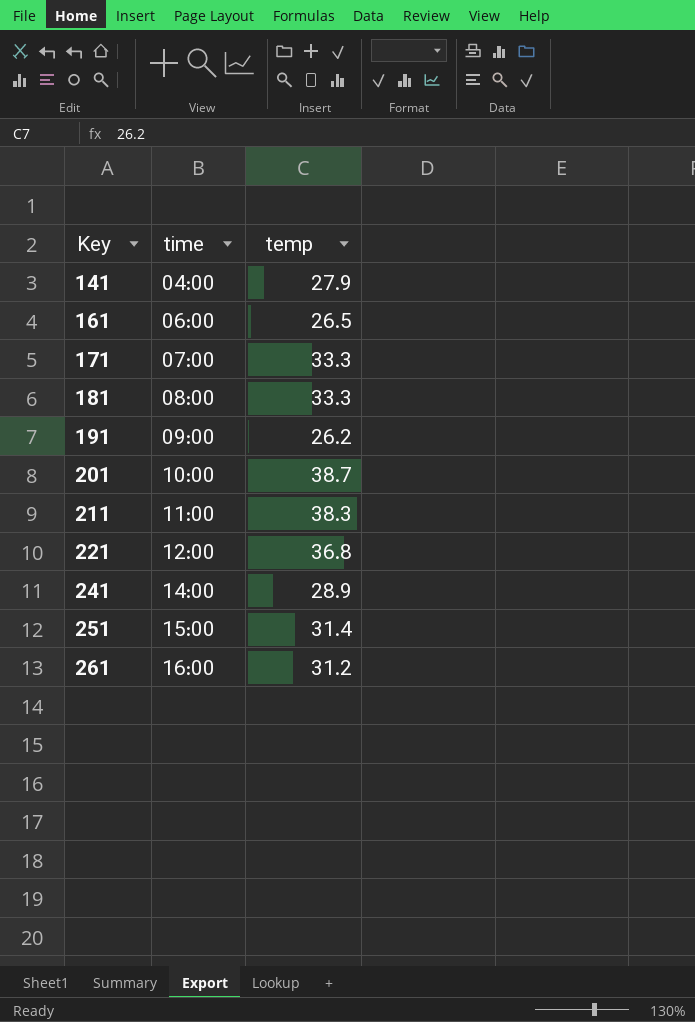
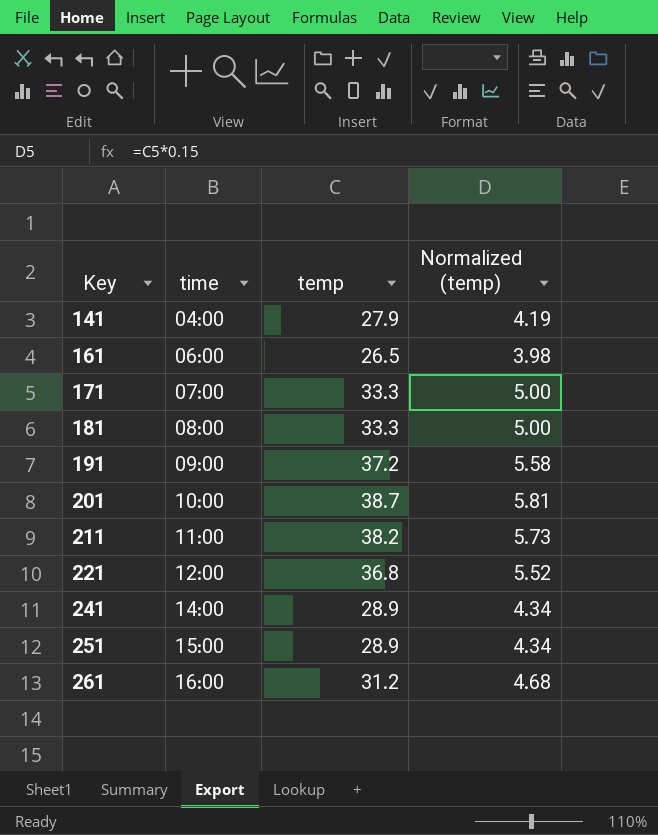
column Normalized (temp) | formula: none -> [temp] * 0.15
191 | temp: 26.2 -> 37.2
211 | temp: 38.3 -> 38.2
251 | temp: 31.4 -> 28.9

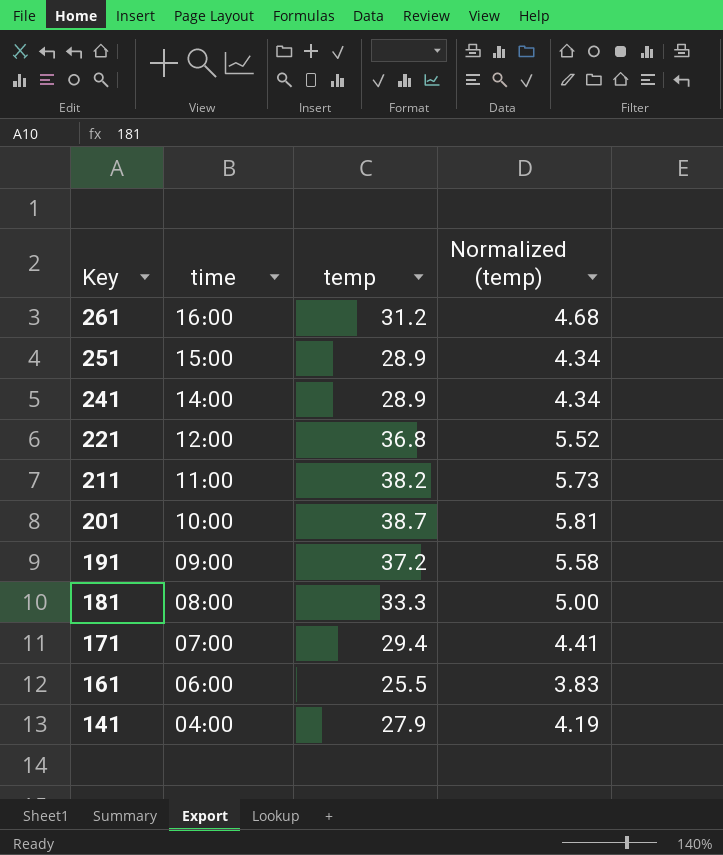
row order: Key ascending -> Key descending
171 | temp: 33.3 -> 29.4
171 | Normalized (temp): 5.00 -> 4.41
161 | temp: 26.5 -> 25.5
161 | Normalized (temp): 3.98 -> 3.83

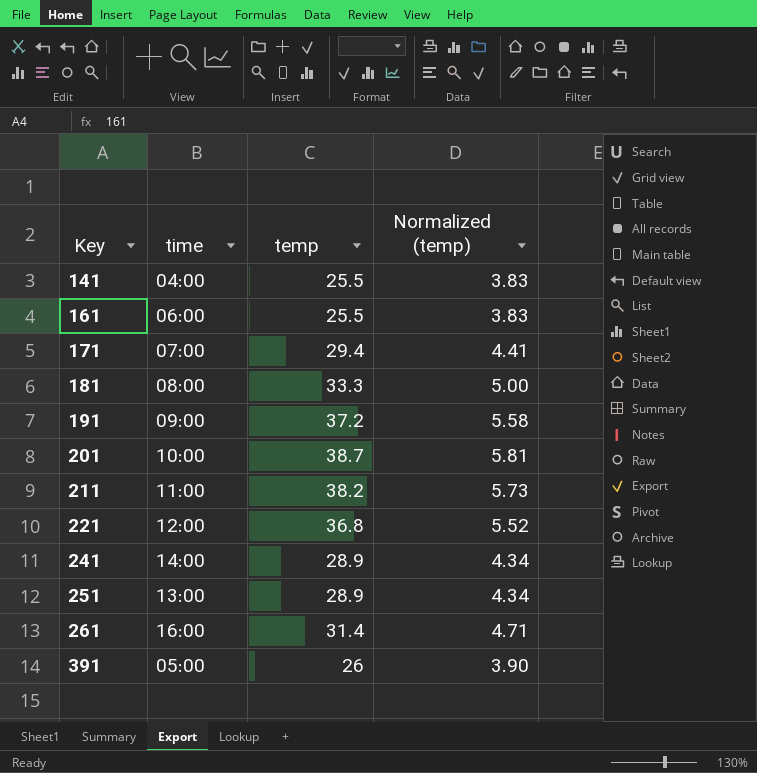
row order: Key descending -> Key ascending
141 | temp: 27.9 -> 25.5
141 | Normalized (temp): 4.19 -> 3.83
251 | time: 15:00 -> 13:00
261 | temp: 31.2 -> 31.4
261 | Normalized (temp): 4.68 -> 4.71
row 391: none -> 05:00 | 26 | 3.90

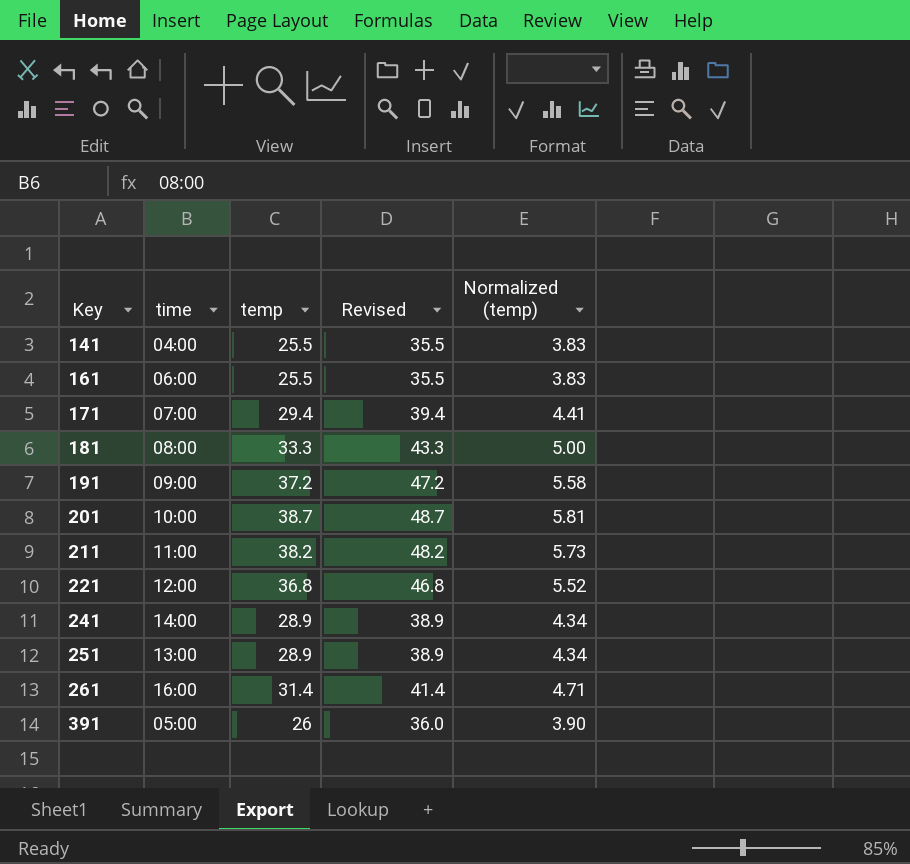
column Revised | formula: none -> [temp] + 10

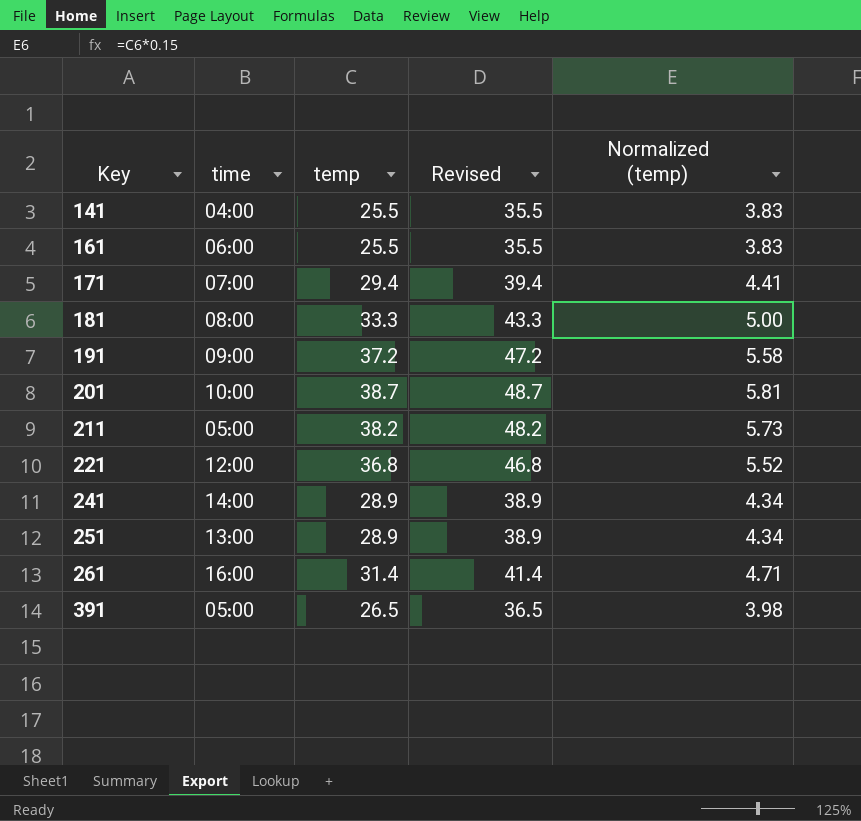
211 | time: 11:00 -> 05:00
391 | temp: 26 -> 26.5
391 | Revised: 36.0 -> 36.5
391 | Normalized (temp): 3.90 -> 3.98

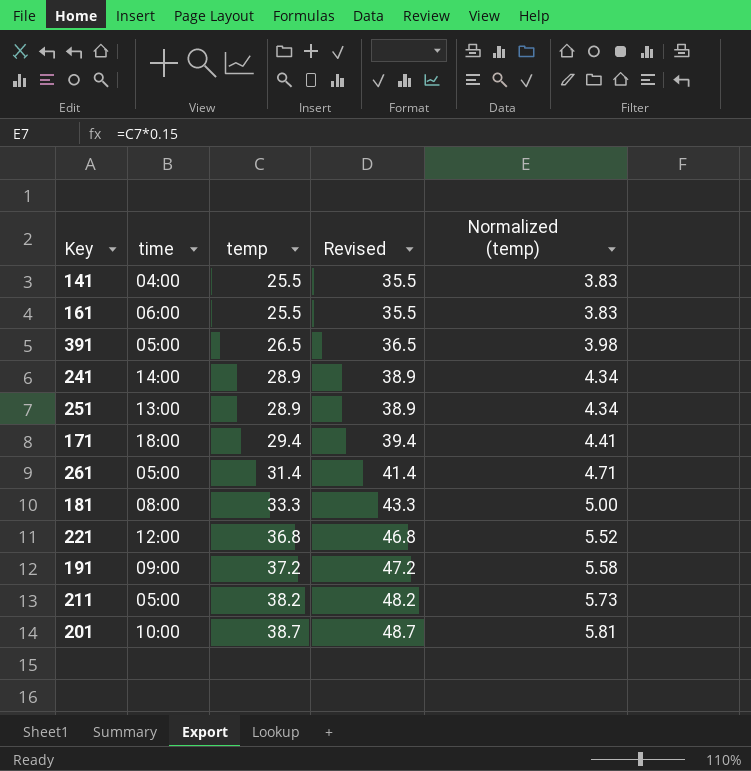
row order: Key ascending -> temp ascending
171 | time: 07:00 -> 18:00
261 | time: 16:00 -> 05:00

